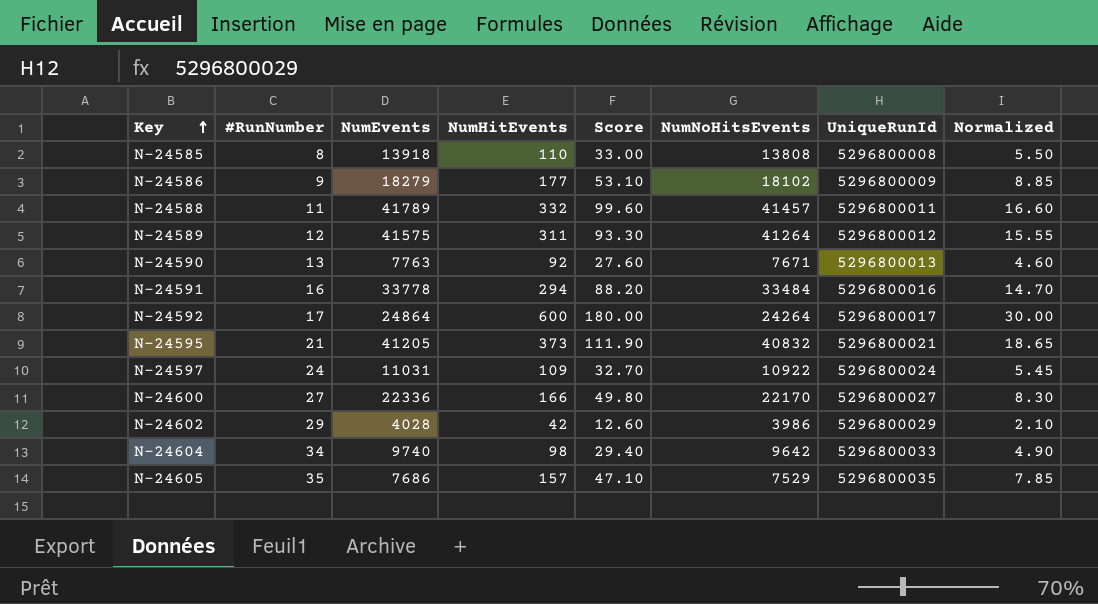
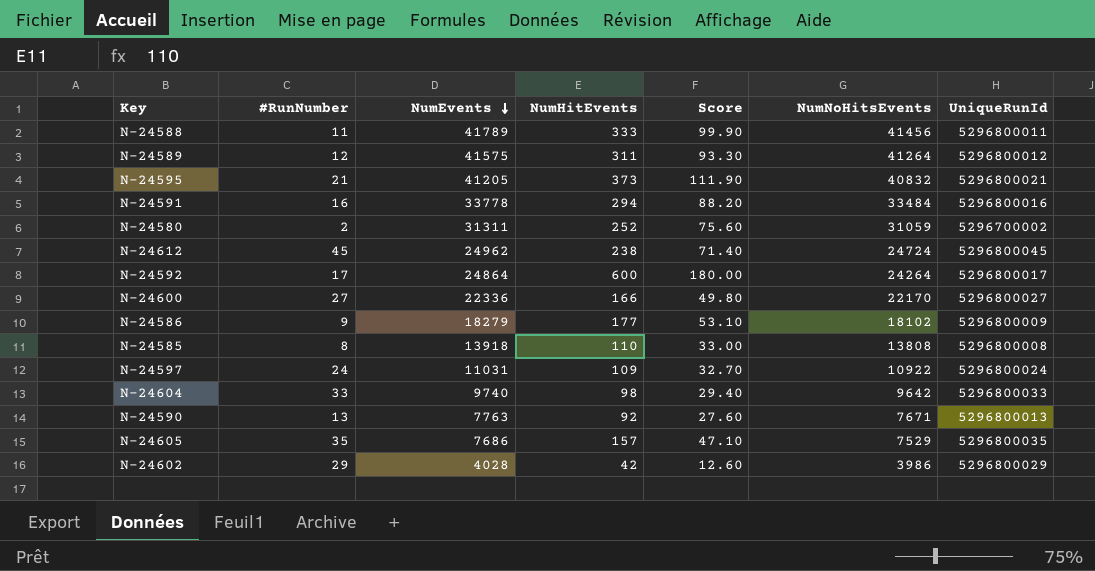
row order: Key ascending -> NumEvents descending
column Normalized | formula: [NumHitEvents] * 0.05 -> none
N-24588 | NumHitEvents: 332 -> 333
N-24588 | Score: 99.60 -> 99.90
N-24588 | NumNoHitsEvents: 41457 -> 41456
row N-24580: none -> 2 | 31311 | 252 | 75.60 | 31059 | 5296700002
row N-24612: none -> 45 | 24962 | 238 | 71.40 | 24724 | 5296800045
N-24604 | #RunNumber: 34 -> 33

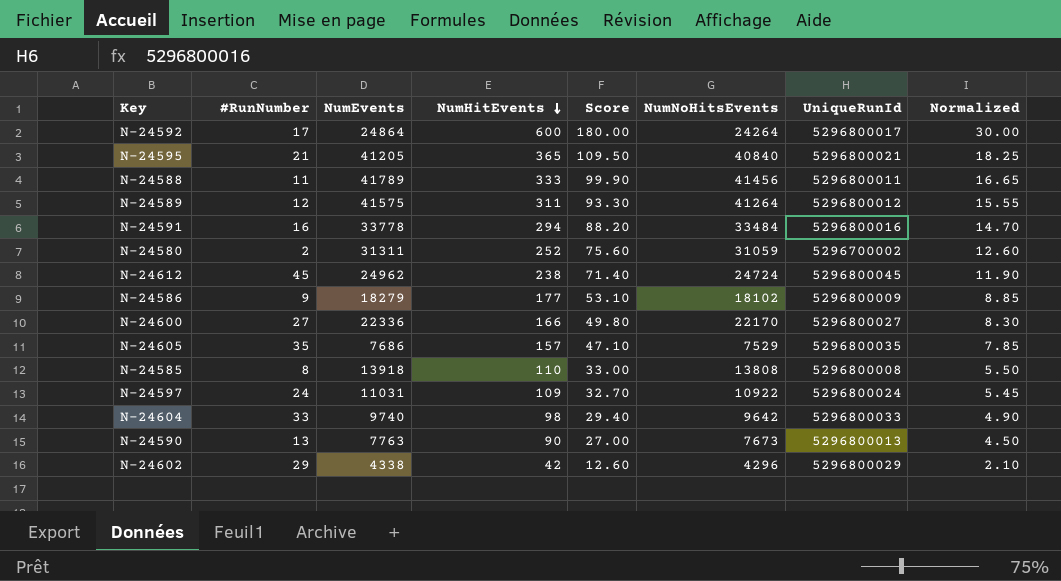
row order: NumEvents descending -> NumHitEvents descending
column Normalized | formula: none -> [NumHitEvents] * 0.05
N-24595 | NumHitEvents: 373 -> 365
N-24595 | Score: 111.90 -> 109.50
N-24595 | NumNoHitsEvents: 40832 -> 40840
N-24590 | NumHitEvents: 92 -> 90
N-24590 | Score: 27.60 -> 27.00
N-24590 | NumNoHitsEvents: 7671 -> 7673
N-24602 | NumEvents: 4028 -> 4338
N-24602 | NumNoHitsEvents: 3986 -> 4296

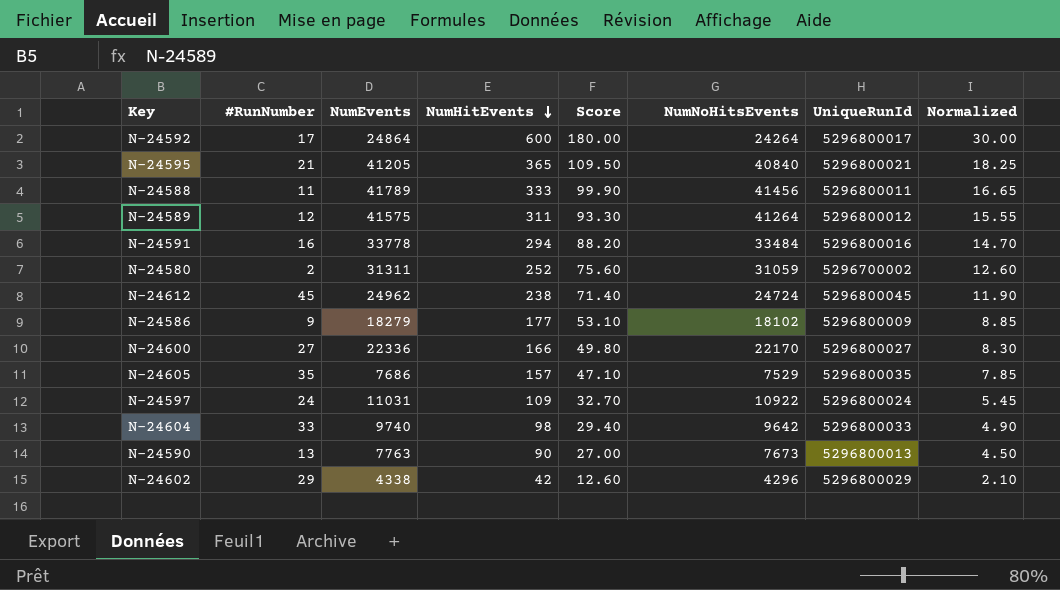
row N-24585: 8 | 13918 | 110 | 33.00 | 13808 | 5296800008 | 5.50 -> none

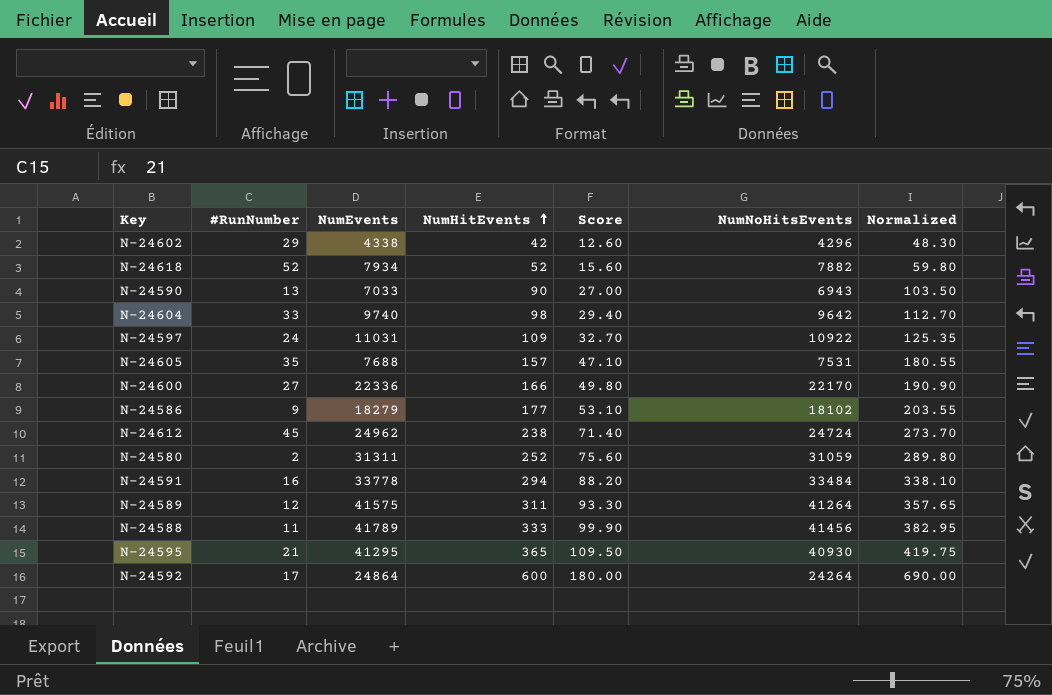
row order: NumHitEvents descending -> NumHitEvents ascending
column UniqueRunId | position: 7 -> none
column Normalized | formula: [NumHitEvents] * 0.05 -> [NumHitEvents] * 1.15
row N-24618: none -> 52 | 7934 | 52 | 15.60 | 7882 | 59.80
N-24590 | NumEvents: 7763 -> 7033
N-24590 | NumNoHitsEvents: 7673 -> 6943
N-24605 | NumEvents: 7686 -> 7688
N-24605 | NumNoHitsEvents: 7529 -> 7531
N-24595 | NumEvents: 41205 -> 41295
N-24595 | NumNoHitsEvents: 40840 -> 40930

